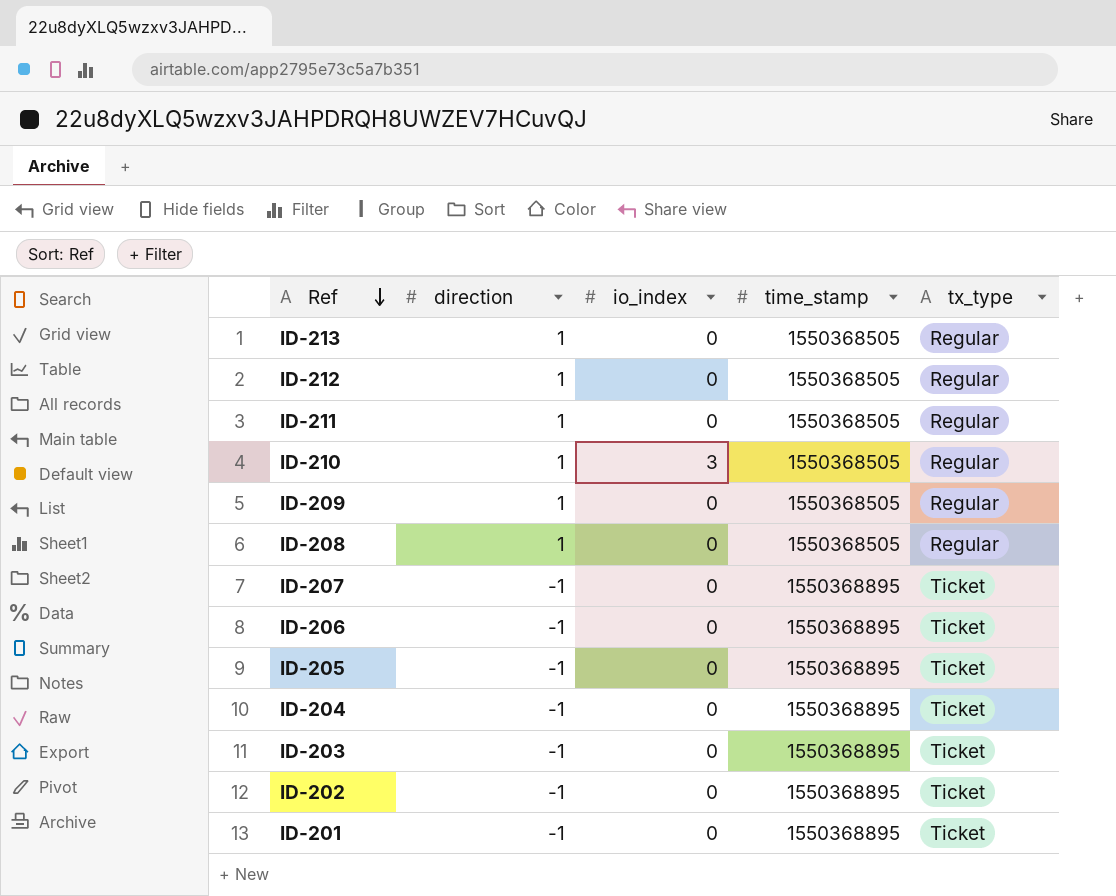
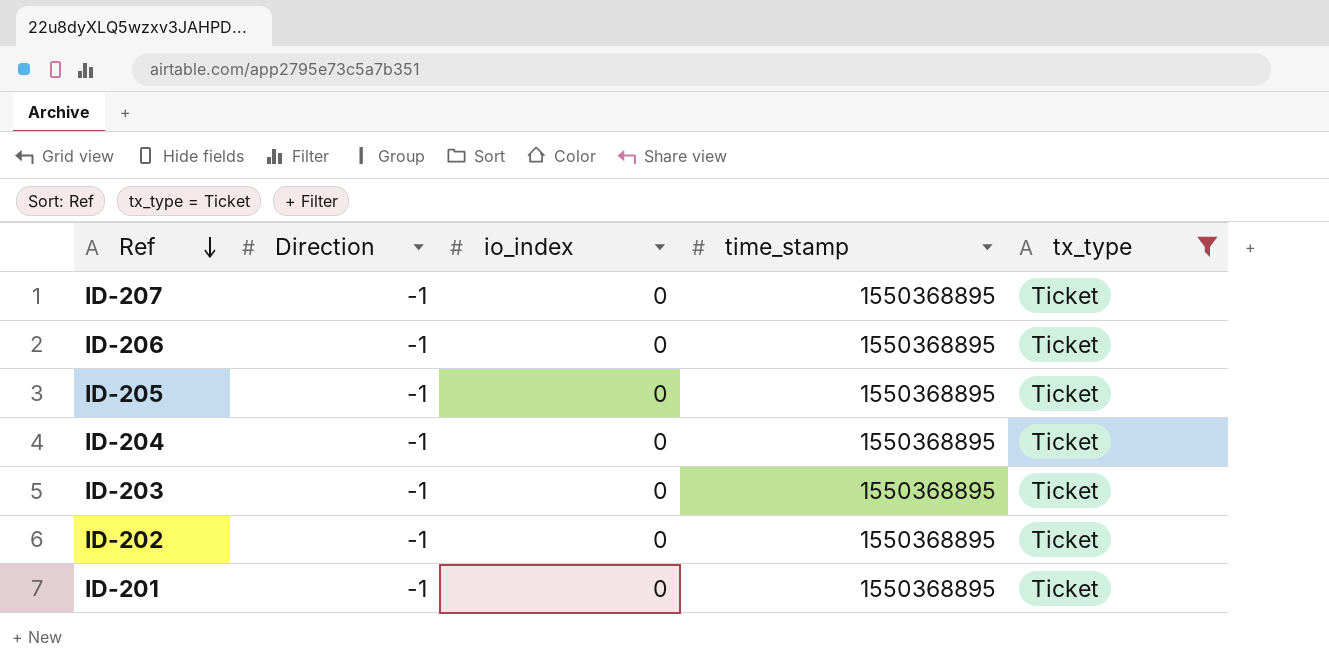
filter: none -> tx_type = Ticket
column name: direction -> Direction

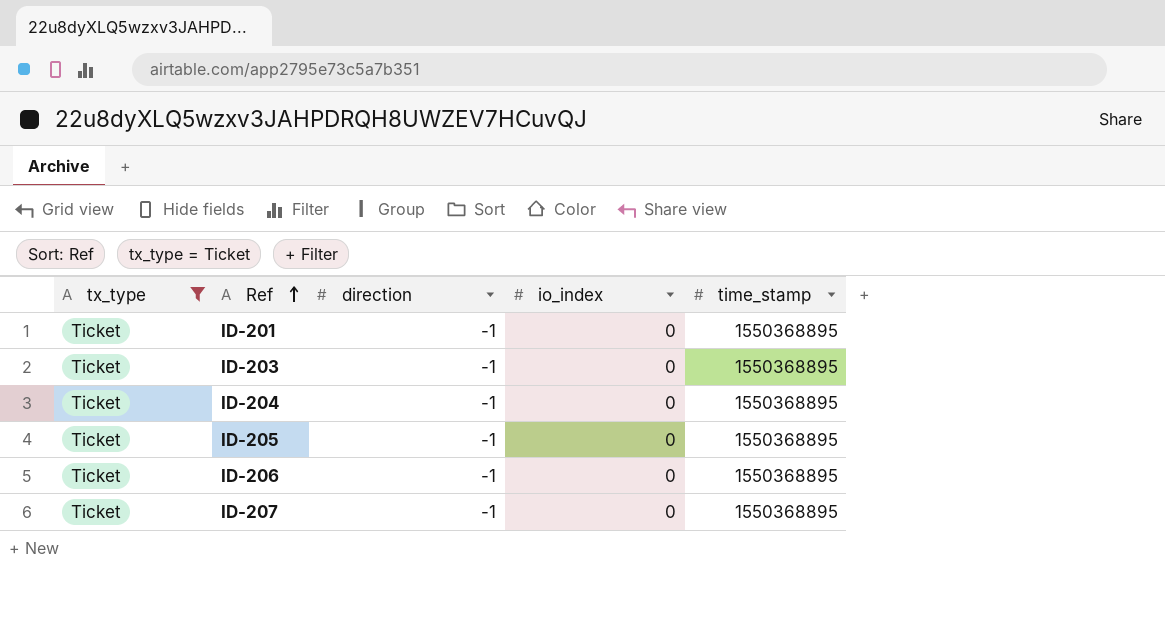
row order: Ref descending -> Ref ascending
column tx_type | position: 5 -> 1
column name: Direction -> direction
row ID-202: -1 | 0 | 1550368895 | Ticket -> none

